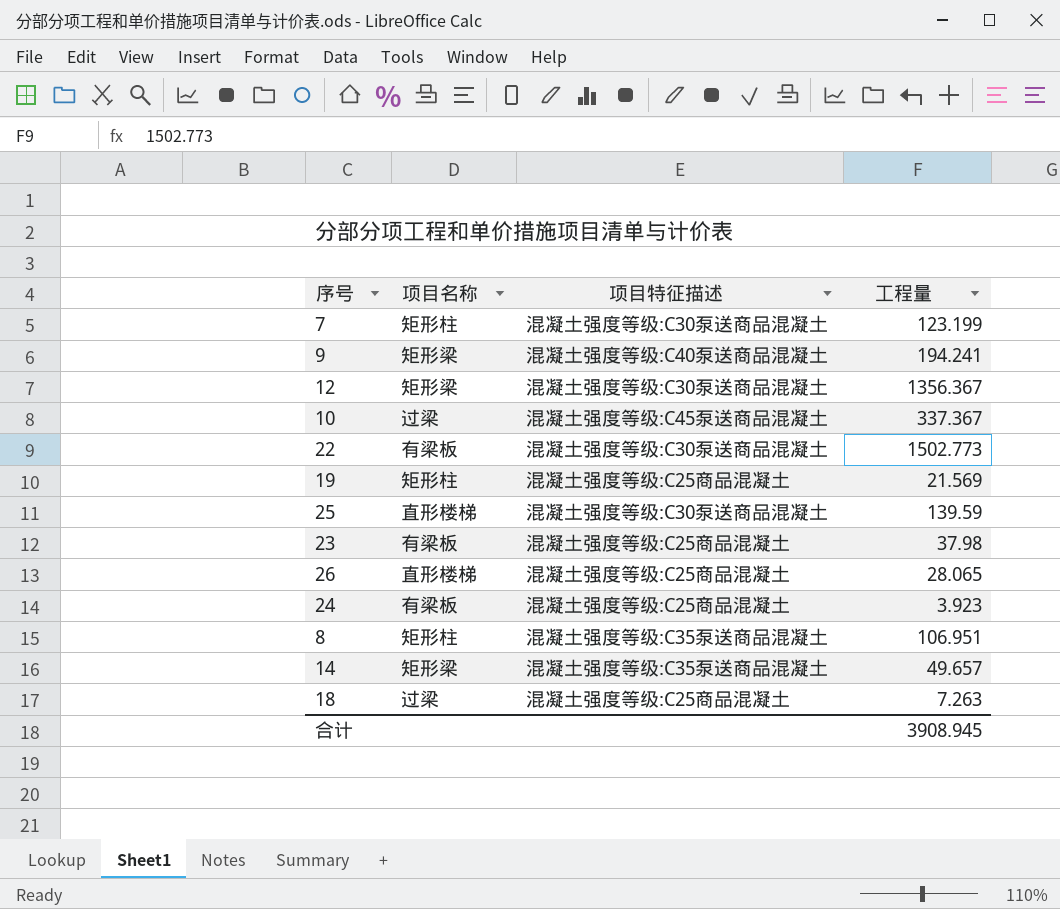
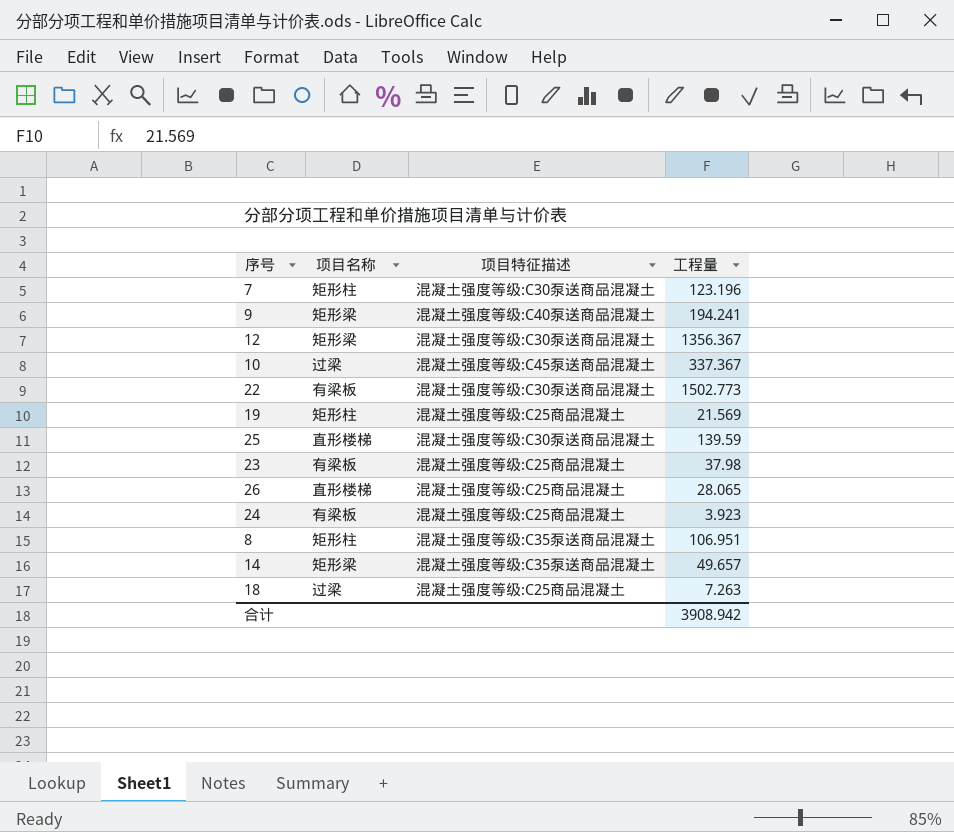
7 | 工程量: 123.199 -> 123.196
合计 | 工程量: 3908.945 -> 3908.942

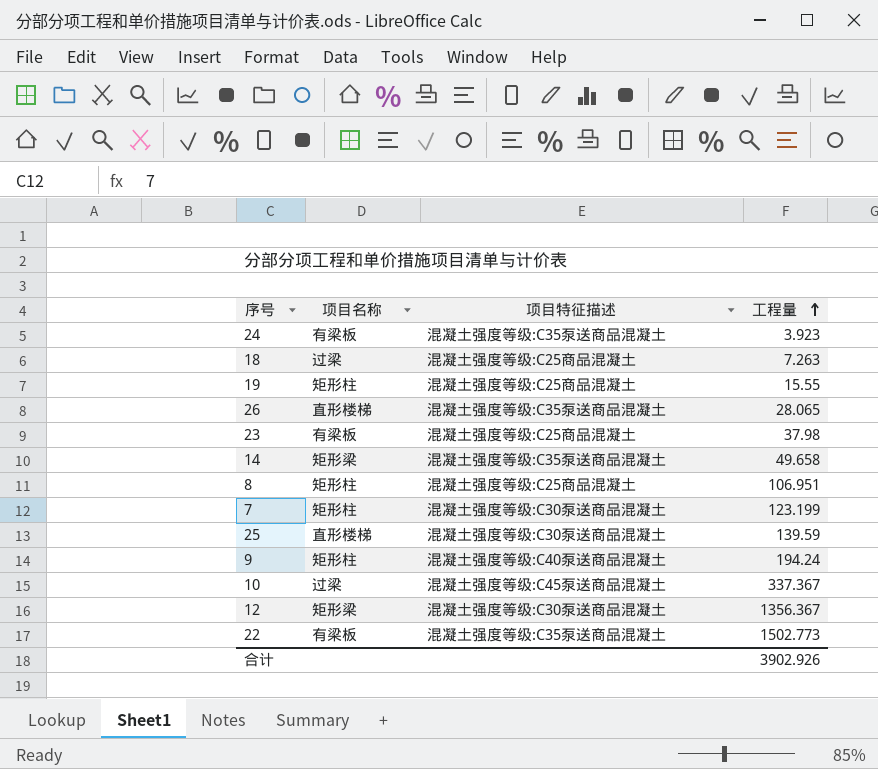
row order: none -> 工程量 ascending
24 | 项目特征描述: 混凝土强度等级:C25商品混凝土 -> 混凝土强度等级:C35泵送商品混凝土
19 | 工程量: 21.569 -> 15.55
26 | 项目特征描述: 混凝土强度等级:C25商品混凝土 -> 混凝土强度等级:C35泵送商品混凝土
14 | 工程量: 49.657 -> 49.658
8 | 项目特征描述: 混凝土强度等级:C35泵送商品混凝土 -> 混凝土强度等级:C25商品混凝土
7 | 工程量: 123.196 -> 123.199
9 | 项目名称: 矩形梁 -> 矩形柱
9 | 工程量: 194.241 -> 194.24
22 | 项目特征描述: 混凝土强度等级:C30泵送商品混凝土 -> 混凝土强度等级:C35泵送商品混凝土
合计 | 工程量: 3908.942 -> 3902.926

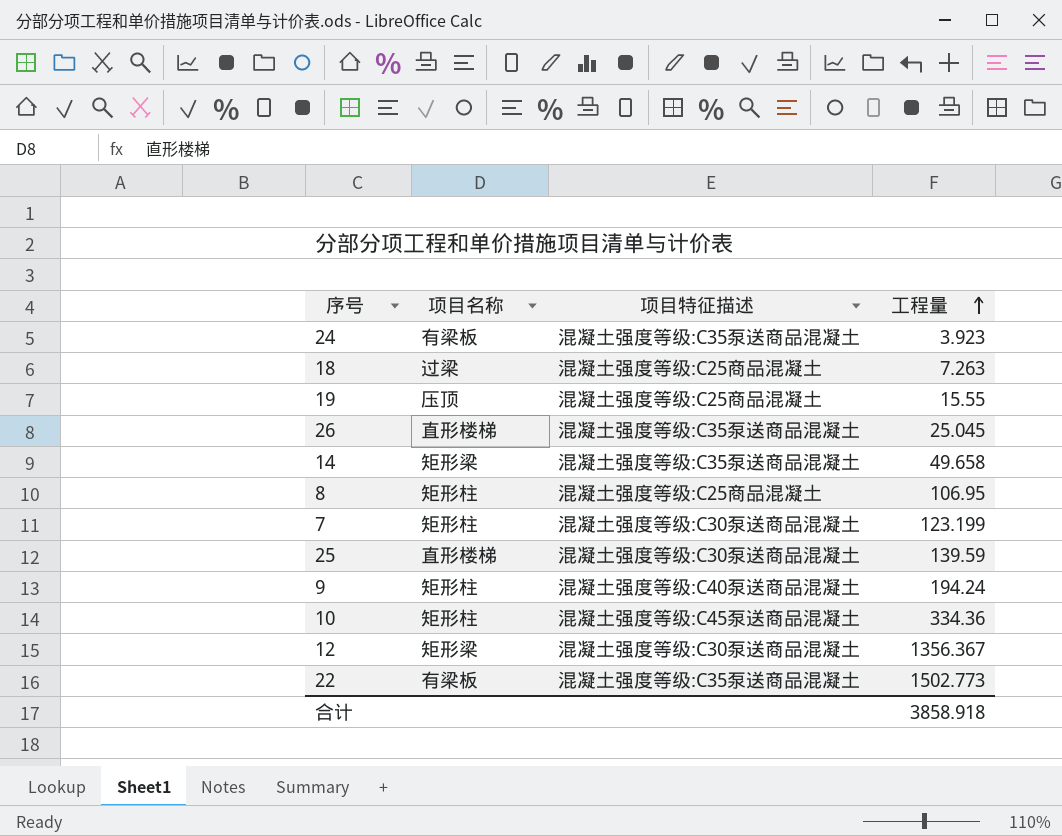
row 23: 有梁板 | 混凝土强度等级:C25商品混凝土 | 37.98 -> none
19 | 项目名称: 矩形柱 -> 压顶
26 | 工程量: 28.065 -> 25.045
8 | 工程量: 106.951 -> 106.95
10 | 项目名称: 过梁 -> 矩形柱
10 | 工程量: 337.367 -> 334.36
合计 | 工程量: 3902.926 -> 3858.918

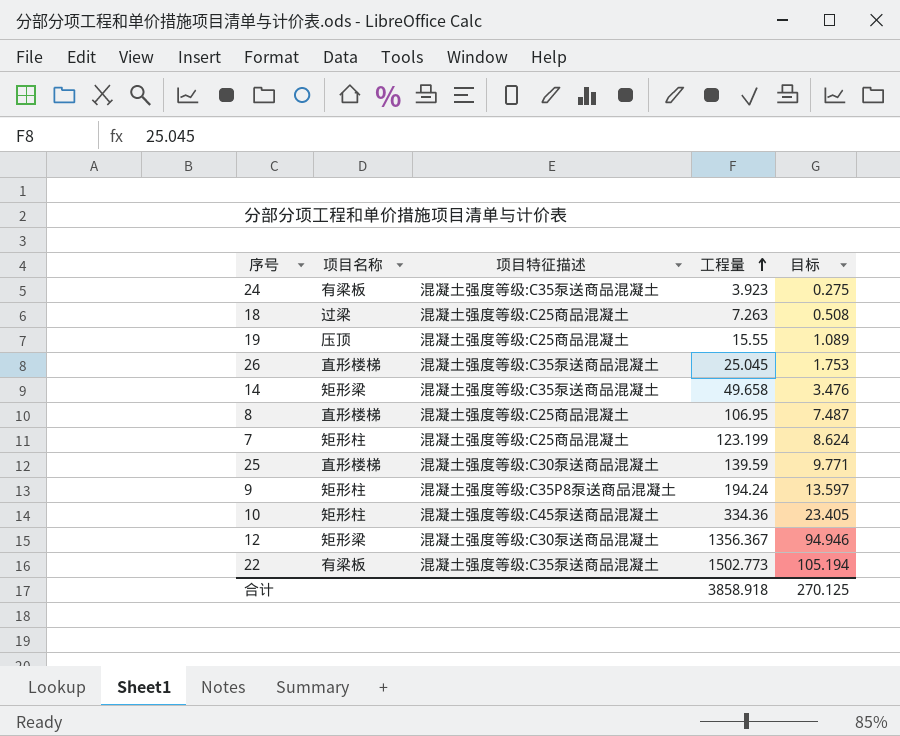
column 目标 | formula: none -> [工程量] * 0.07
8 | 项目名称: 矩形柱 -> 直形楼梯
7 | 项目特征描述: 混凝土强度等级:C30泵送商品混凝土 -> 混凝土强度等级:C25商品混凝土
9 | 项目特征描述: 混凝土强度等级:C40泵送商品混凝土 -> 混凝土强度等级:C35P8泵送商品混凝土

